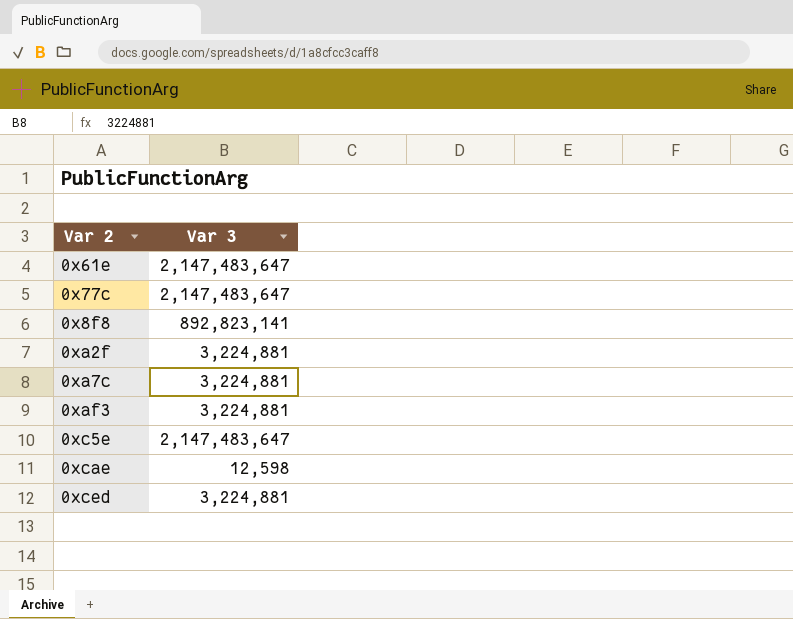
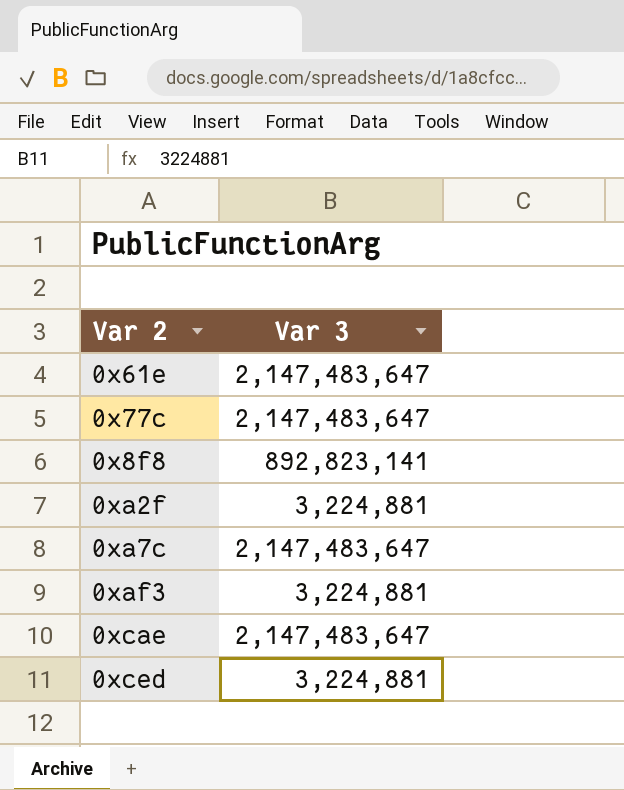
row 0xc5e: 2,147,483,647 -> none
0xa7c | Var 3: 3,224,881 -> 2,147,483,647
0xcae | Var 3: 12,598 -> 2,147,483,647

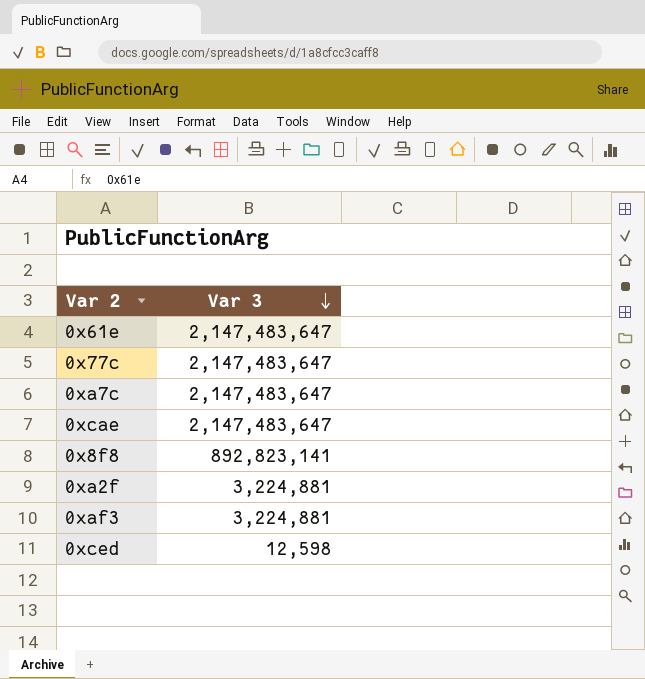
row order: none -> Var 3 descending
0xced | Var 3: 3,224,881 -> 12,598

